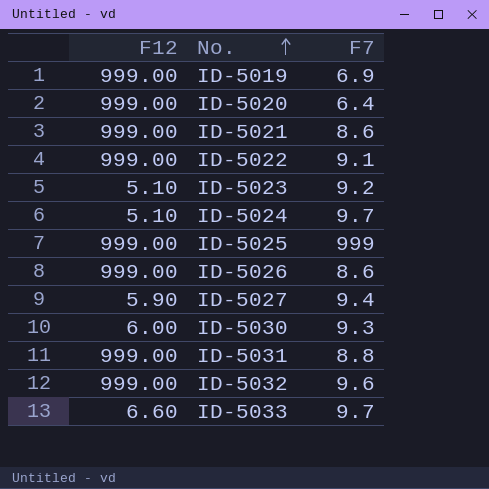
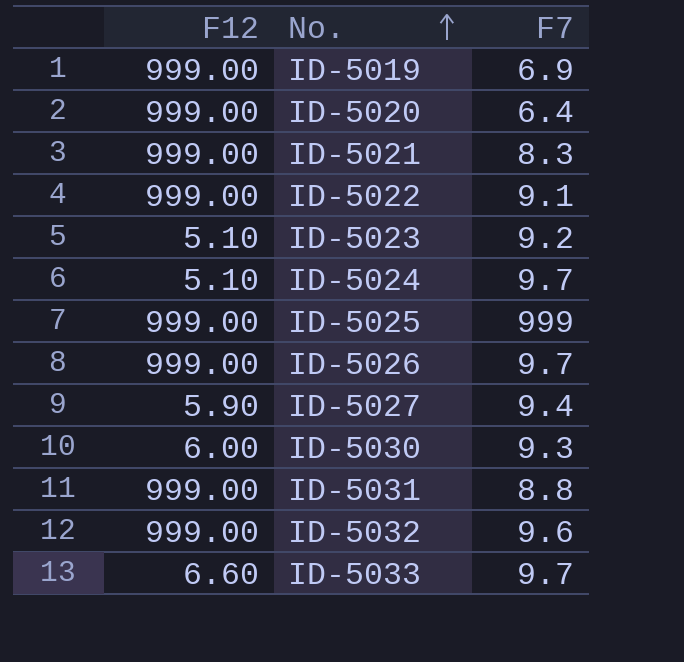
ID-5021 | F7: 8.6 -> 8.3
ID-5026 | F7: 8.6 -> 9.7

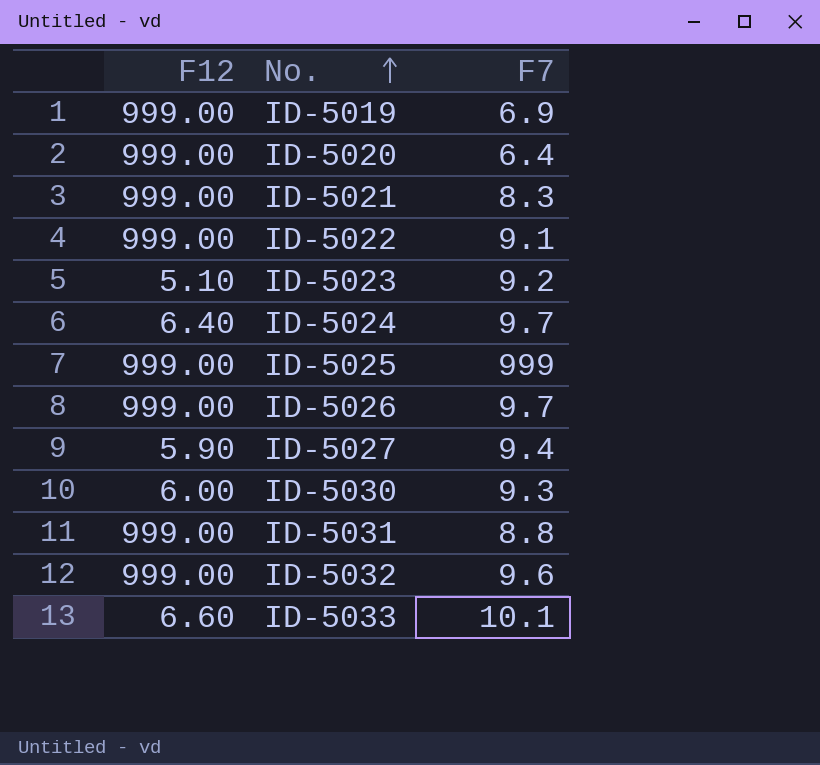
ID-5024 | F12: 5.10 -> 6.40
ID-5033 | F7: 9.7 -> 10.1

